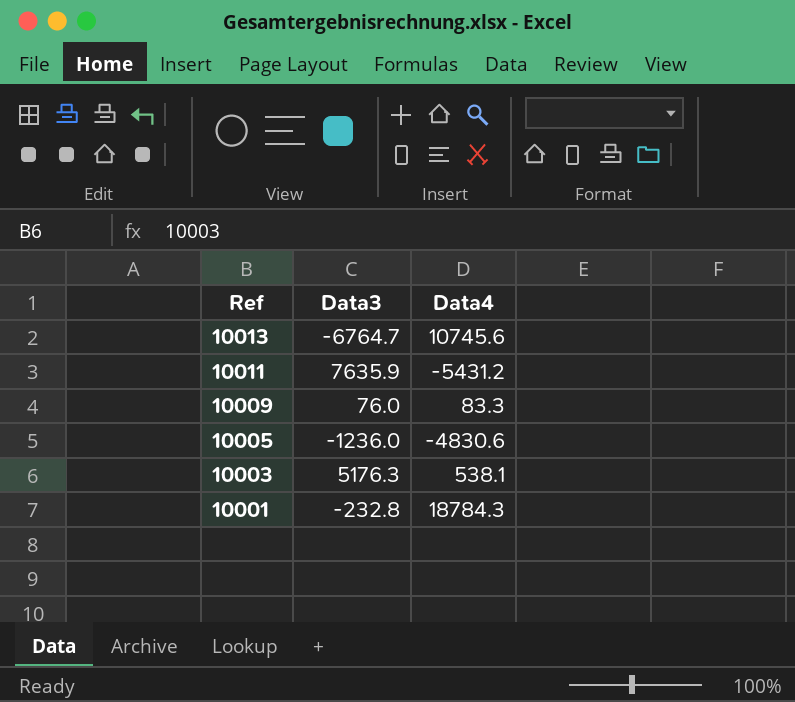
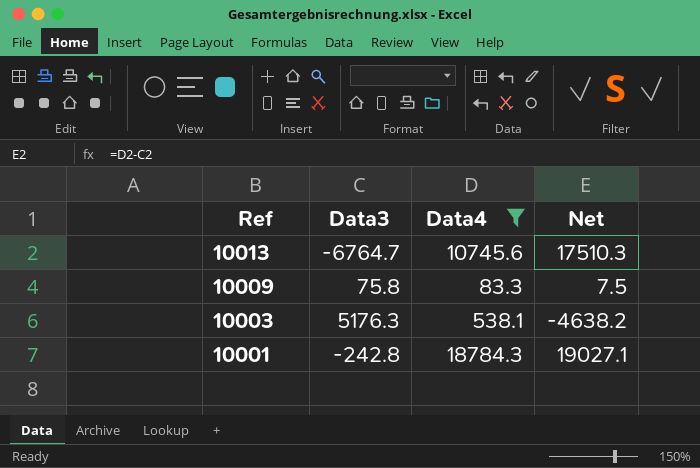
filter: none -> Data4 >= 83.3
column Net | formula: none -> [Data4] - [Data3]
10009 | Data3: 76.0 -> 75.8
10001 | Data3: -232.8 -> -242.8

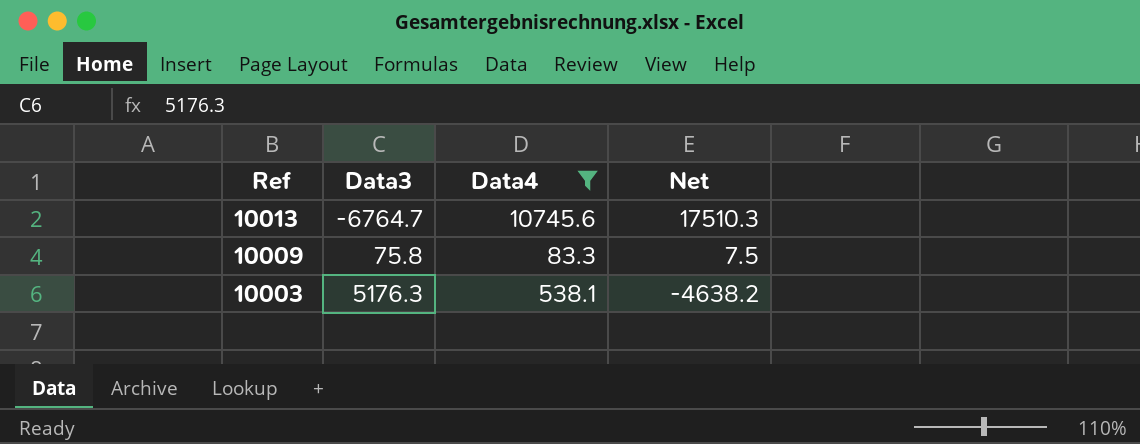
row 10001: -242.8 | 18784.3 | 19027.1 -> none

